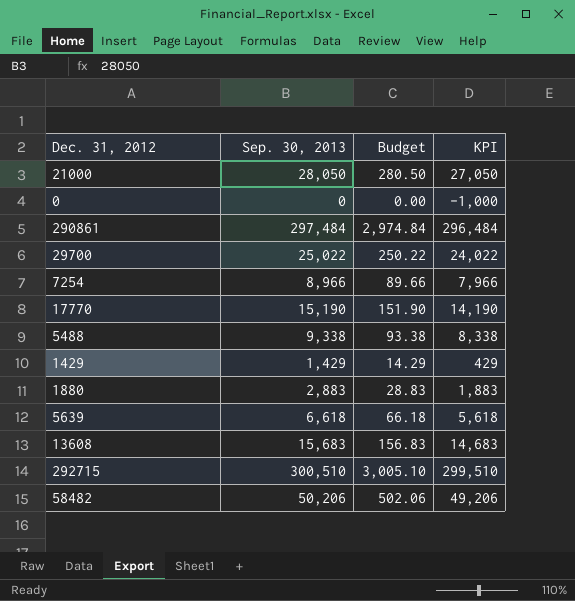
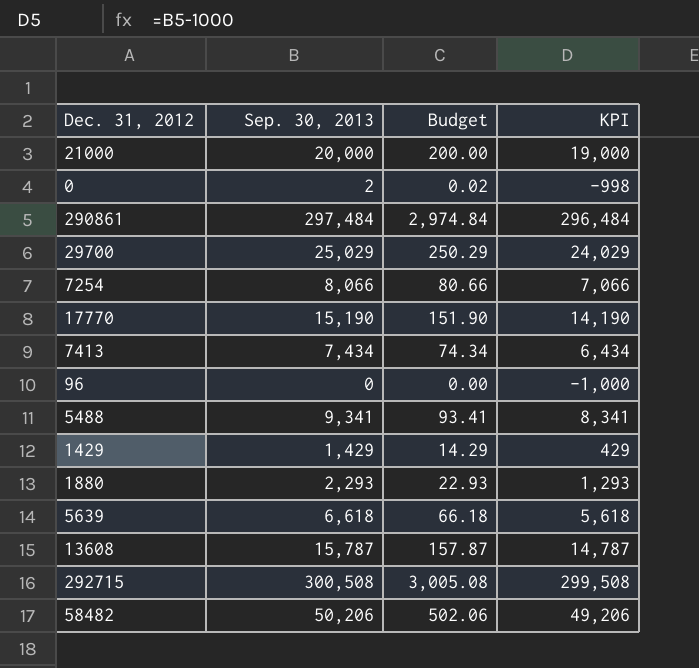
21000 | Sep. 30, 2013: 28,050 -> 20,000
21000 | Budget: 280.50 -> 200.00
21000 | KPI: 27,050 -> 19,000
0 | Sep. 30, 2013: 0 -> 2
0 | Budget: 0.00 -> 0.02
0 | KPI: -1,000 -> -998
29700 | Sep. 30, 2013: 25,022 -> 25,029
29700 | Budget: 250.22 -> 250.29
29700 | KPI: 24,022 -> 24,029
7254 | Sep. 30, 2013: 8,966 -> 8,066
7254 | Budget: 89.66 -> 80.66
7254 | KPI: 7,966 -> 7,066
row 7413: none -> 7,434 | 74.34 | 6,434
row 96: none -> 0 | 0.00 | -1,000
5488 | Sep. 30, 2013: 9,338 -> 9,341
5488 | Budget: 93.38 -> 93.41
5488 | KPI: 8,338 -> 8,341
1880 | Sep. 30, 2013: 2,883 -> 2,293
1880 | Budget: 28.83 -> 22.93
1880 | KPI: 1,883 -> 1,293
13608 | Sep. 30, 2013: 15,683 -> 15,787
13608 | Budget: 156.83 -> 157.87
13608 | KPI: 14,683 -> 14,787
292715 | Sep. 30, 2013: 300,510 -> 300,508
292715 | Budget: 3,005.10 -> 3,005.08
292715 | KPI: 299,510 -> 299,508

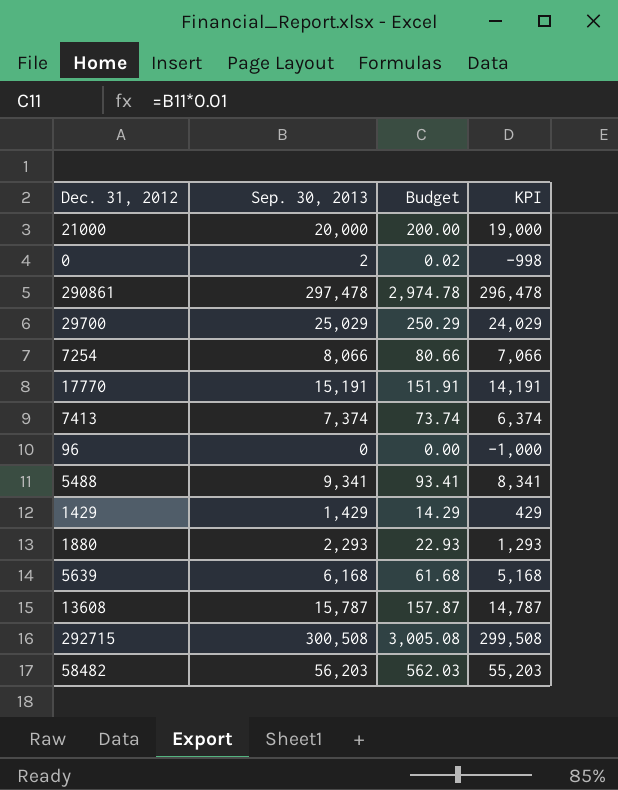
290861 | Sep. 30, 2013: 297,484 -> 297,478
290861 | Budget: 2,974.84 -> 2,974.78
290861 | KPI: 296,484 -> 296,478
17770 | Sep. 30, 2013: 15,190 -> 15,191
17770 | Budget: 151.90 -> 151.91
17770 | KPI: 14,190 -> 14,191
7413 | Sep. 30, 2013: 7,434 -> 7,374
7413 | Budget: 74.34 -> 73.74
7413 | KPI: 6,434 -> 6,374
5639 | Sep. 30, 2013: 6,618 -> 6,168
5639 | Budget: 66.18 -> 61.68
5639 | KPI: 5,618 -> 5,168
58482 | Sep. 30, 2013: 50,206 -> 56,203
58482 | Budget: 502.06 -> 562.03
58482 | KPI: 49,206 -> 55,203

